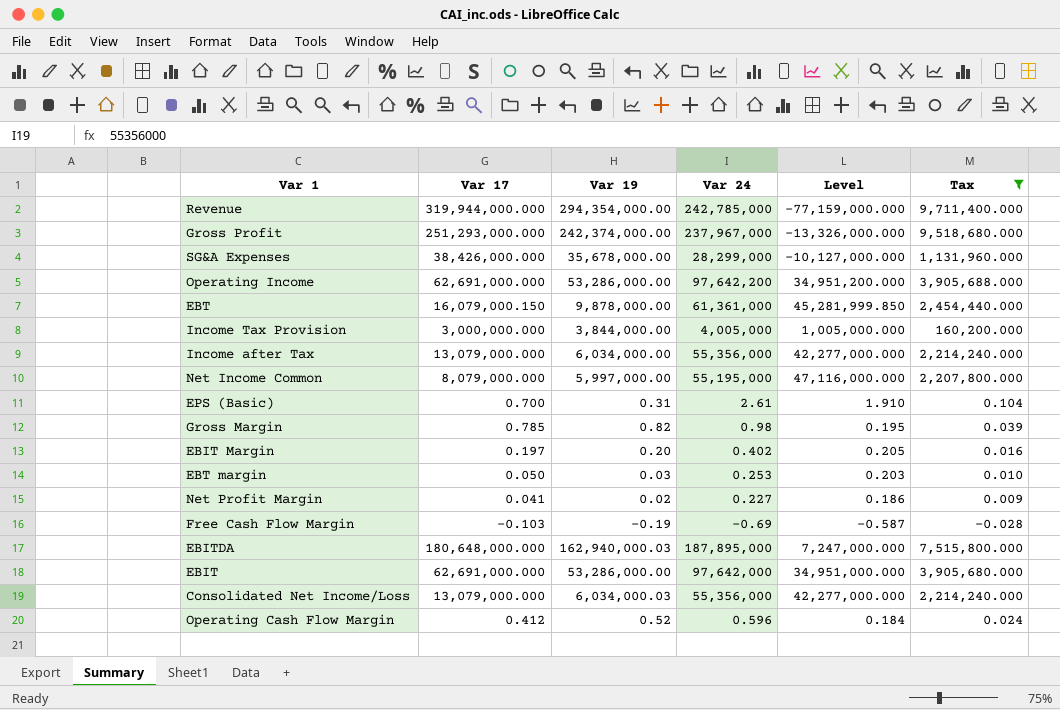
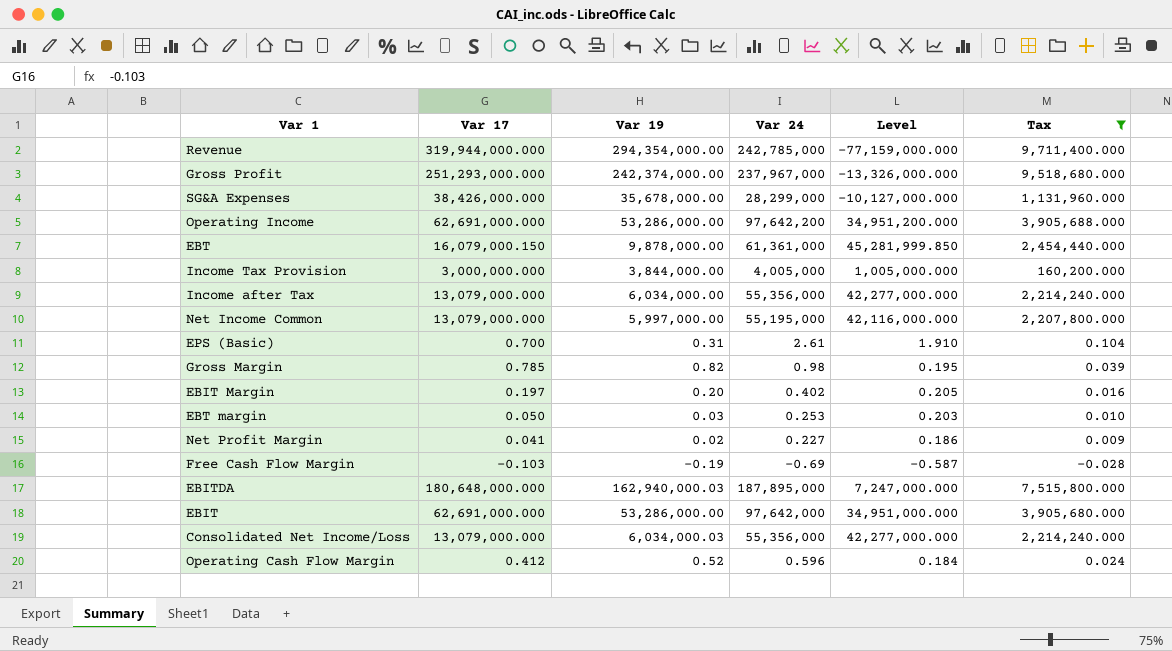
Net Income Common | Var 17: 8,079,000.000 -> 13,079,000.000
Net Income Common | Level: 47,116,000.000 -> 42,116,000.000

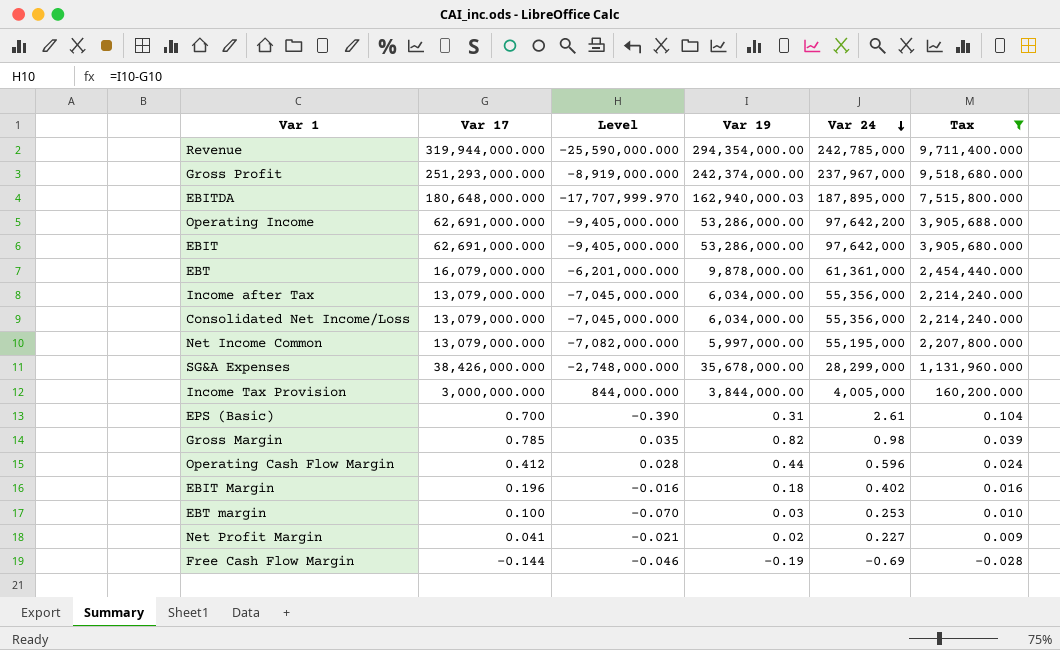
row order: none -> Var 24 descending
column Level | formula: [Var 24] - [Var 17] -> [Var 19] - [Var 17]
column Level | position: 5 -> 3
EBT | Var 17: 16,079,000.150 -> 16,079,000.000
Consolidated Net Income/Loss | Var 19: 6,034,000.03 -> 6,034,000.00
Operating Cash Flow Margin | Var 19: 0.52 -> 0.44
EBIT Margin | Var 17: 0.197 -> 0.196
EBIT Margin | Var 19: 0.20 -> 0.18
EBT margin | Var 17: 0.050 -> 0.100
Free Cash Flow Margin | Var 17: -0.103 -> -0.144

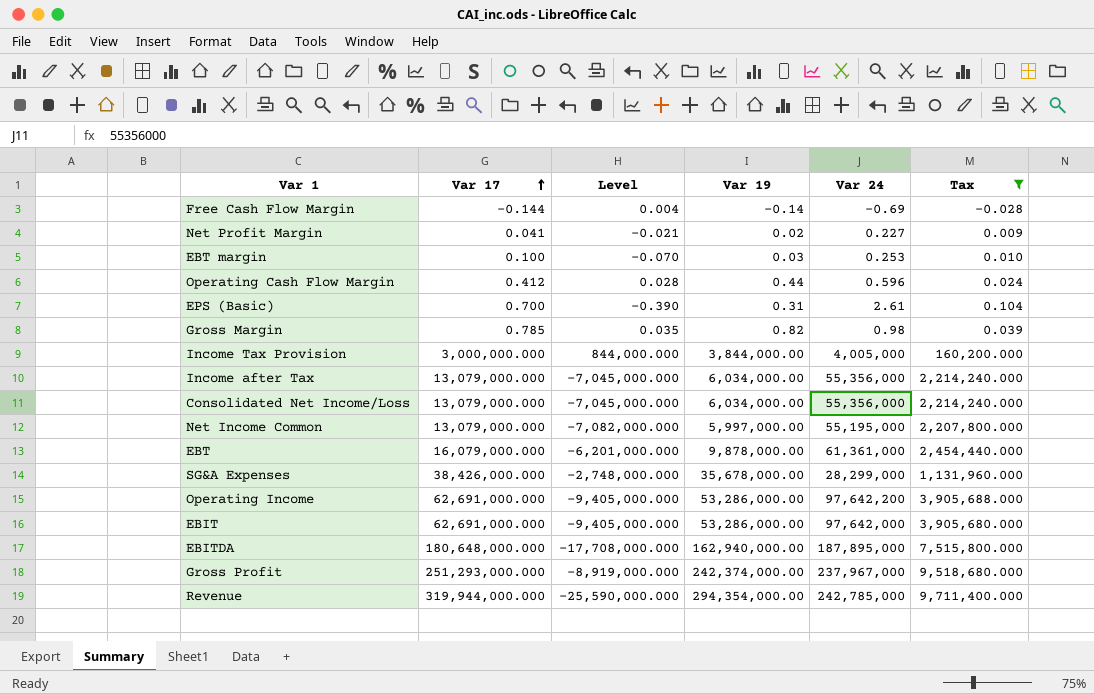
row order: Var 24 descending -> Var 17 ascending
row EBIT Margin: 0.196 | -0.016 | 0.18 | 0.402 | 0.016 -> none
Free Cash Flow Margin | Level: -0.046 -> 0.004
Free Cash Flow Margin | Var 19: -0.19 -> -0.14
EBITDA | Level: -17,707,999.970 -> -17,708,000.000
EBITDA | Var 19: 162,940,000.03 -> 162,940,000.00

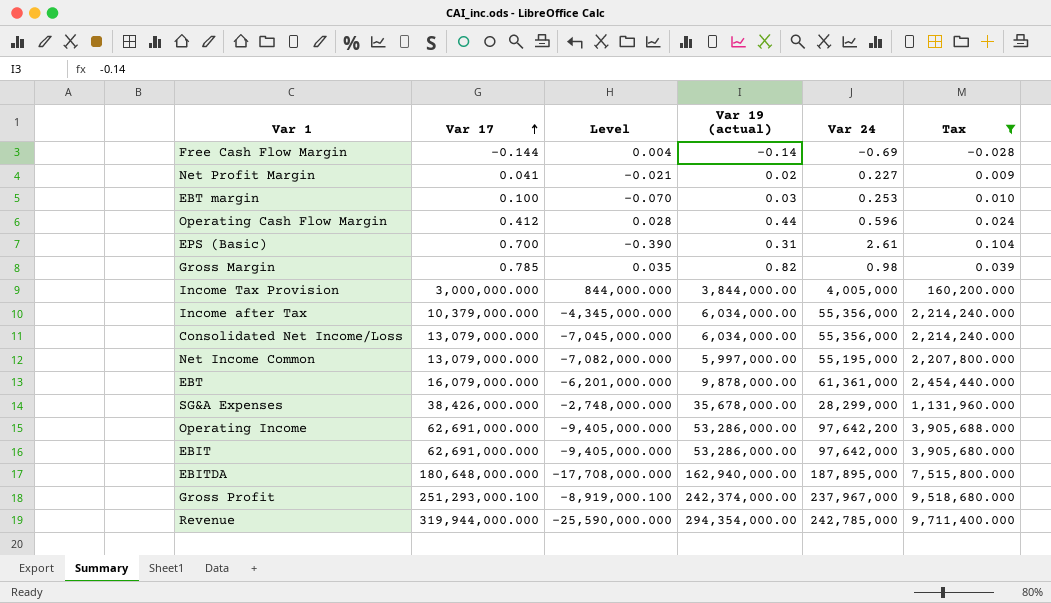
column name: Var 19 -> Var 19 (actual)
Income after Tax | Var 17: 13,079,000.000 -> 10,379,000.000
Income after Tax | Level: -7,045,000.000 -> -4,345,000.000
Gross Profit | Var 17: 251,293,000.000 -> 251,293,000.100
Gross Profit | Level: -8,919,000.000 -> -8,919,000.100

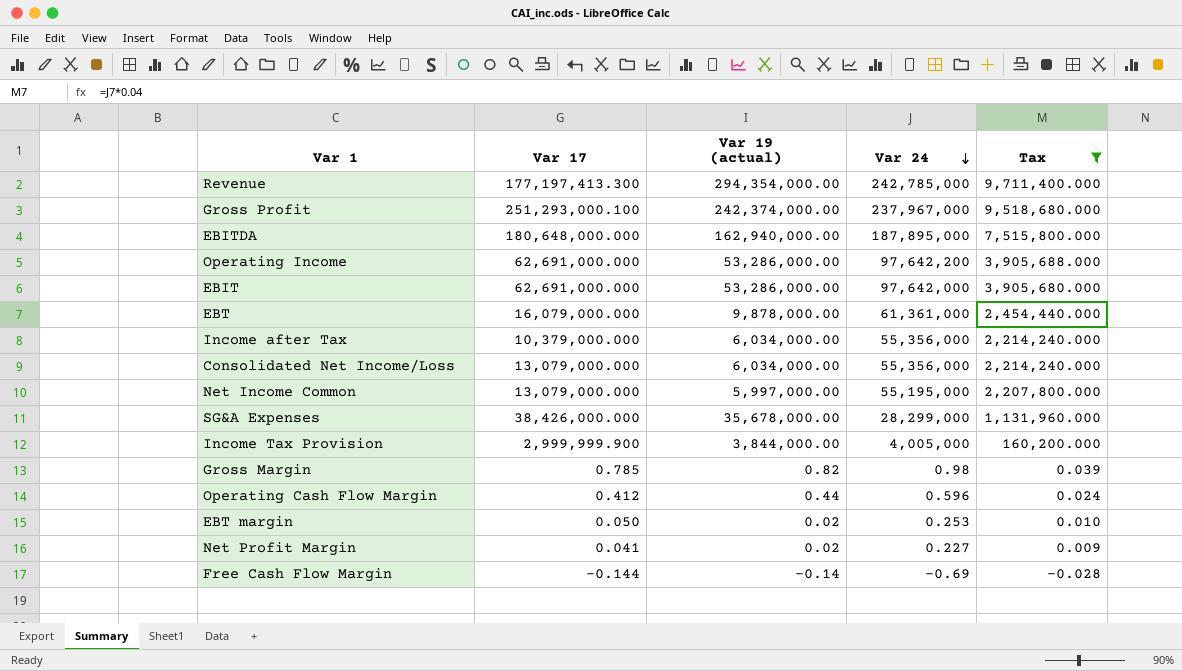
row order: Var 17 ascending -> Var 24 descending
column Level | formula: [Var 19 (actual)] - [Var 17] -> none
row EPS (Basic): 0.700 | -0.390 | 0.31 | 2.61 | 0.104 -> none
Revenue | Var 17: 319,944,000.000 -> 177,197,413.300
Income Tax Provision | Var 17: 3,000,000.000 -> 2,999,999.900
EBT margin | Var 17: 0.100 -> 0.050
EBT margin | Var 19 (actual): 0.03 -> 0.02

